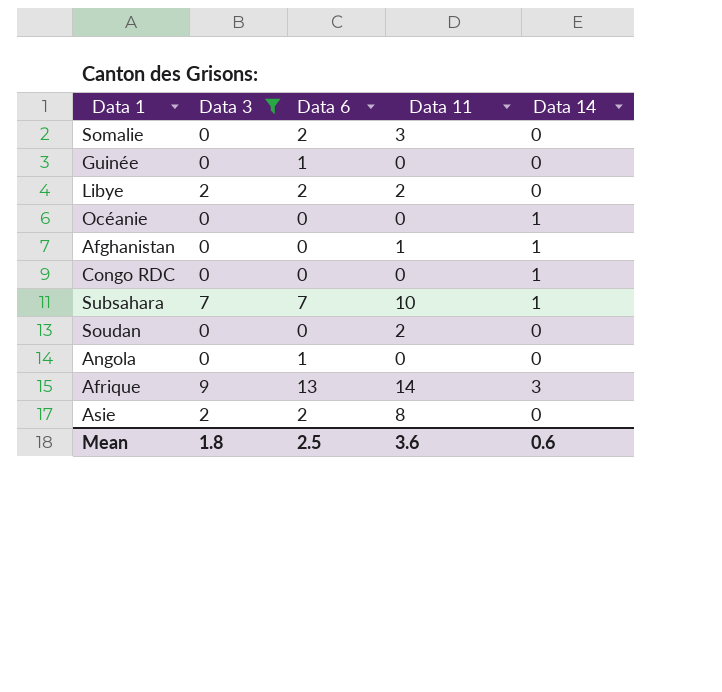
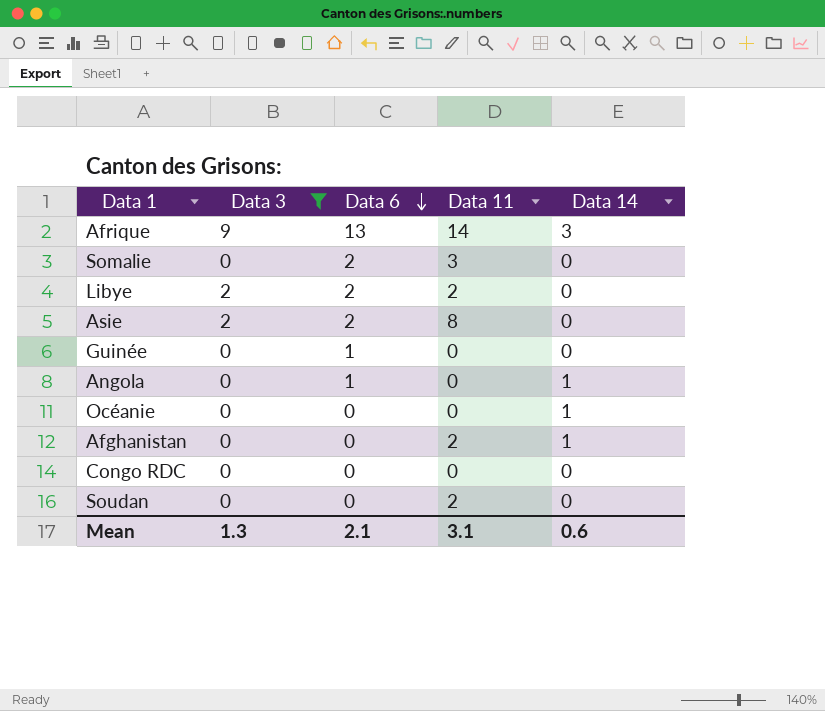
row order: none -> Data 6 descending
row Subsahara: 7 | 7 | 10 | 1 -> none
Angola | Data 14: 0 -> 1
Afghanistan | Data 11: 1 -> 2
Congo RDC | Data 14: 1 -> 0
Mean | Data 3: 1.8 -> 1.3
Mean | Data 6: 2.5 -> 2.1
Mean | Data 11: 3.6 -> 3.1

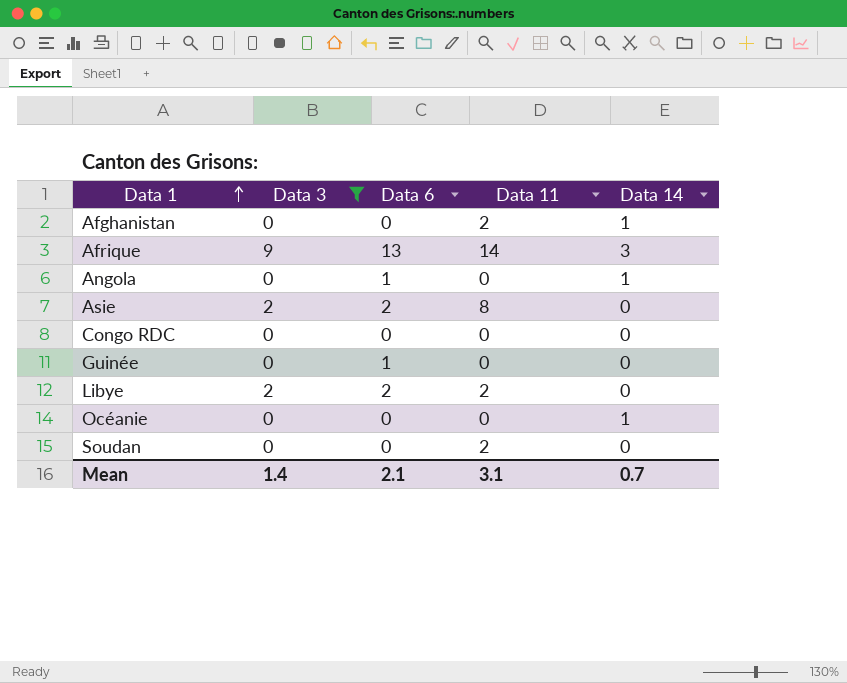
row order: Data 6 descending -> Data 1 ascending
row Somalie: 0 | 2 | 3 | 0 -> none
Mean | Data 3: 1.3 -> 1.4
Mean | Data 14: 0.6 -> 0.7

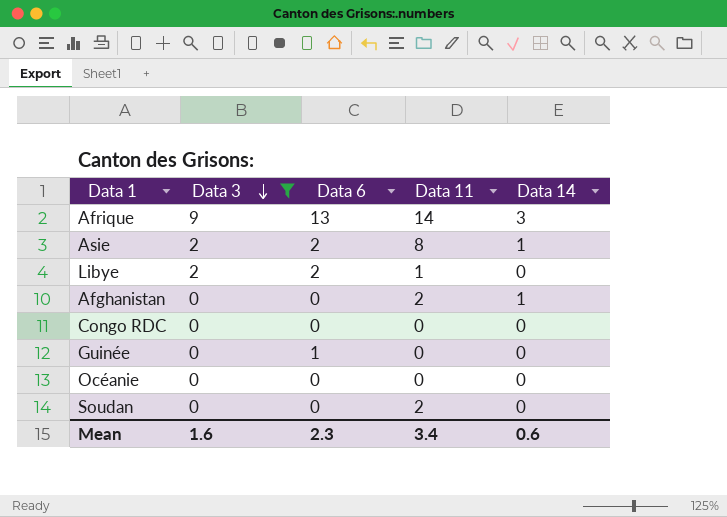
row order: Data 1 ascending -> Data 3 descending
row Angola: 0 | 1 | 0 | 1 -> none
Asie | Data 14: 0 -> 1
Libye | Data 11: 2 -> 1
Océanie | Data 14: 1 -> 0
Mean | Data 3: 1.4 -> 1.6
Mean | Data 6: 2.1 -> 2.3
Mean | Data 11: 3.1 -> 3.4
Mean | Data 14: 0.7 -> 0.6

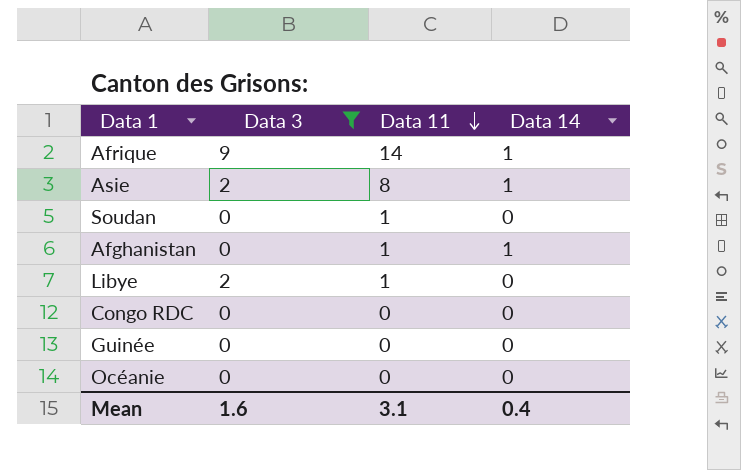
row order: Data 3 descending -> Data 11 descending
column Data 6 | position: 3 -> none
Afrique | Data 14: 3 -> 1
Soudan | Data 11: 2 -> 1
Afghanistan | Data 11: 2 -> 1
Mean | Data 11: 3.4 -> 3.1
Mean | Data 14: 0.6 -> 0.4

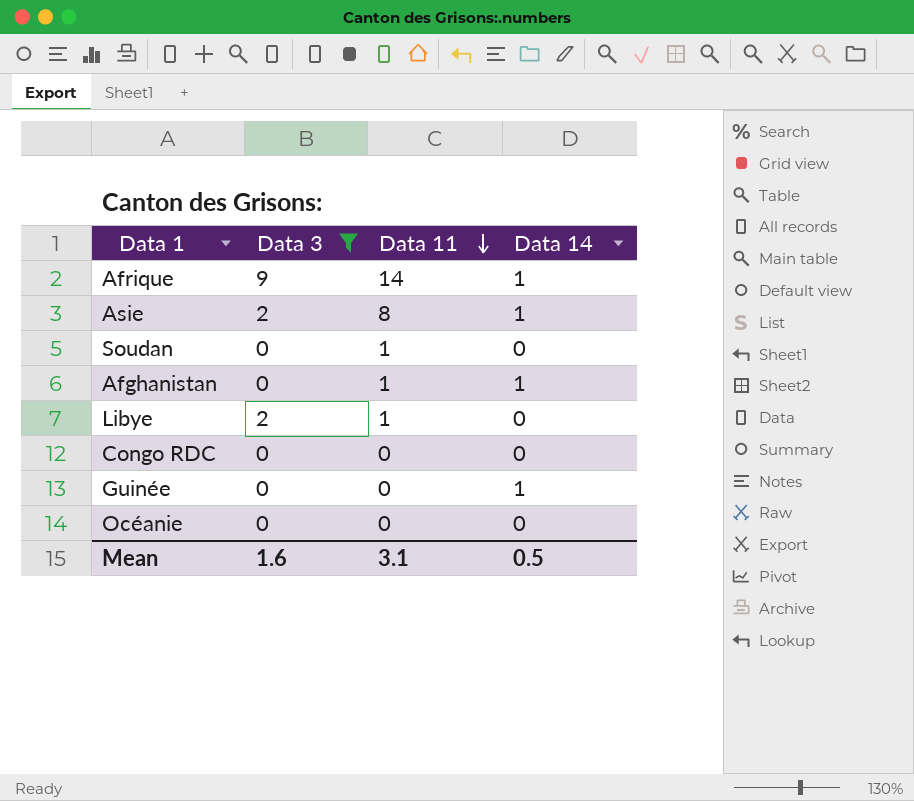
Guinée | Data 14: 0 -> 1
Mean | Data 14: 0.4 -> 0.5

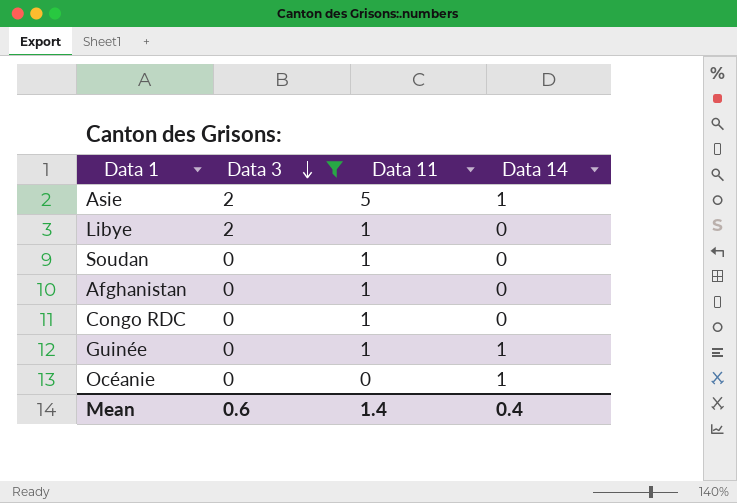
row order: Data 11 descending -> Data 3 descending
row Afrique: 9 | 14 | 1 -> none
Asie | Data 11: 8 -> 5
Afghanistan | Data 14: 1 -> 0
Congo RDC | Data 11: 0 -> 1
Guinée | Data 11: 0 -> 1
Océanie | Data 14: 0 -> 1
Mean | Data 3: 1.6 -> 0.6
Mean | Data 11: 3.1 -> 1.4
Mean | Data 14: 0.5 -> 0.4

